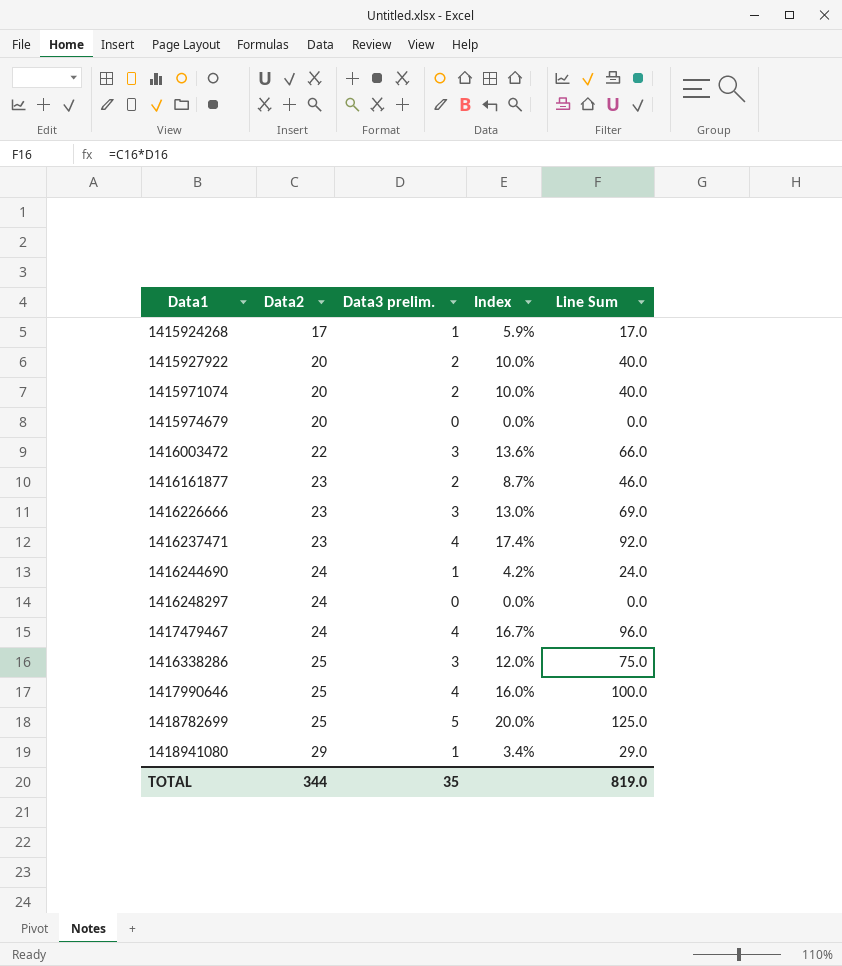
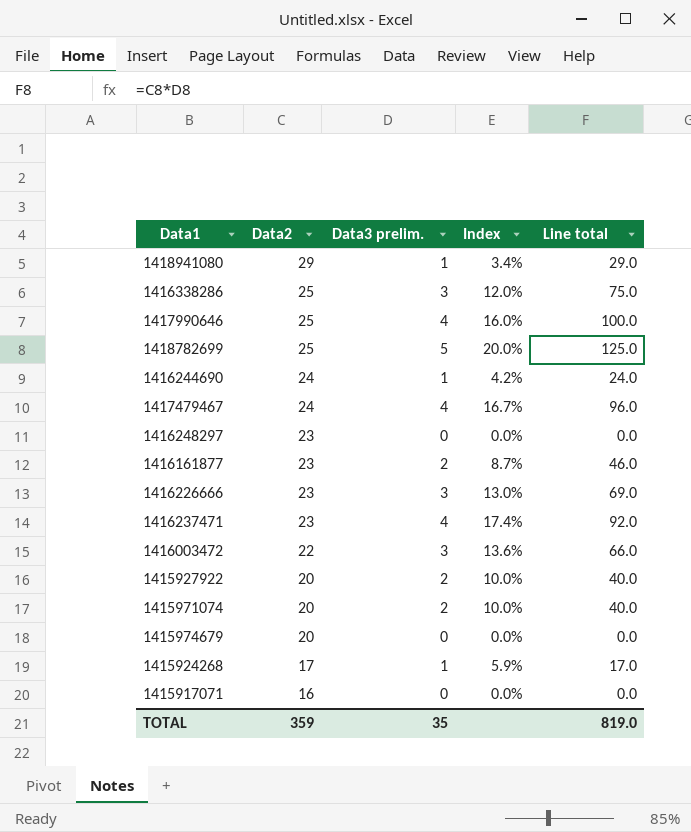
row order: Data2 ascending -> Data2 descending
column name: Line Sum -> Line total
1416248297 | Data2: 24 -> 23
row 1415917071: none -> 16 | 0 | 0.0% | 0.0
TOTAL | Data2: 344 -> 359

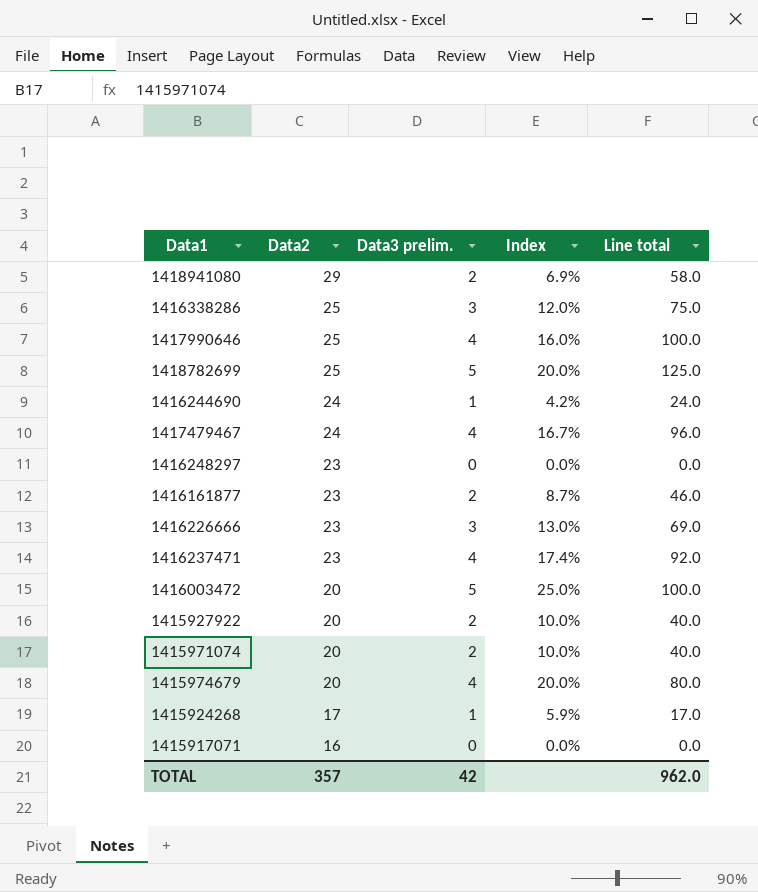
1418941080 | Data3 prelim.: 1 -> 2
1418941080 | Index: 3.4% -> 6.9%
1418941080 | Line total: 29.0 -> 58.0
1416003472 | Data2: 22 -> 20
1416003472 | Data3 prelim.: 3 -> 5
1416003472 | Index: 13.6% -> 25.0%
1416003472 | Line total: 66.0 -> 100.0
1415974679 | Data3 prelim.: 0 -> 4
1415974679 | Index: 0.0% -> 20.0%
1415974679 | Line total: 0.0 -> 80.0
TOTAL | Data2: 359 -> 357
TOTAL | Data3 prelim.: 35 -> 42
TOTAL | Line total: 819.0 -> 962.0

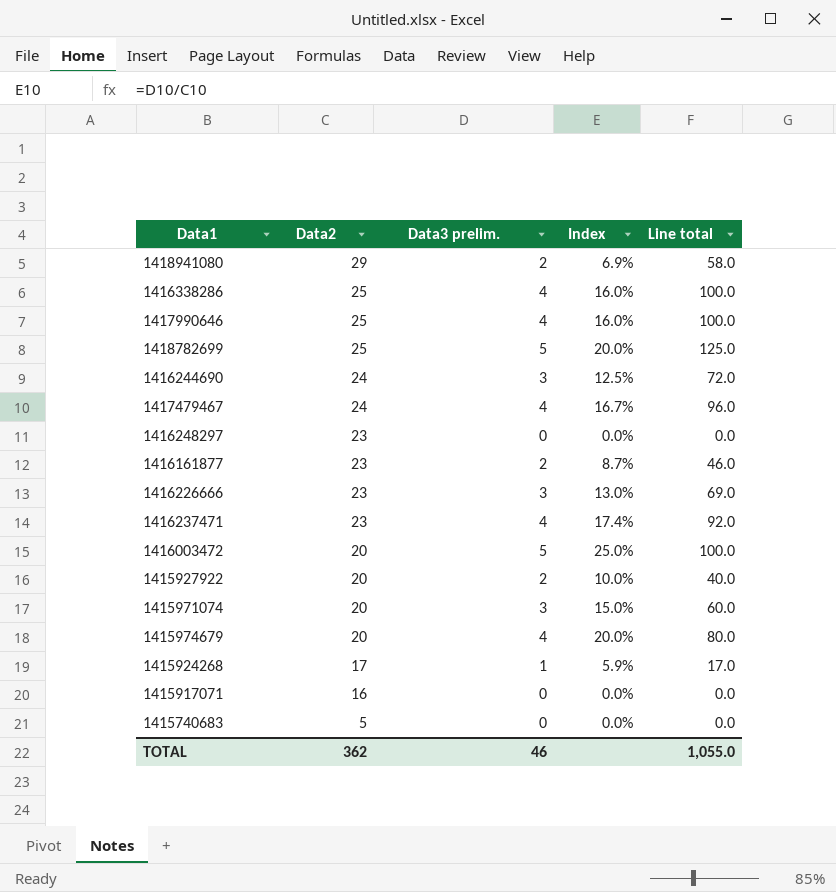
1416338286 | Data3 prelim.: 3 -> 4
1416338286 | Index: 12.0% -> 16.0%
1416338286 | Line total: 75.0 -> 100.0
1416244690 | Data3 prelim.: 1 -> 3
1416244690 | Index: 4.2% -> 12.5%
1416244690 | Line total: 24.0 -> 72.0
1415971074 | Data3 prelim.: 2 -> 3
1415971074 | Index: 10.0% -> 15.0%
1415971074 | Line total: 40.0 -> 60.0
row 1415740683: none -> 5 | 0 | 0.0% | 0.0
TOTAL | Data2: 357 -> 362
TOTAL | Data3 prelim.: 42 -> 46
TOTAL | Line total: 962.0 -> 1,055.0

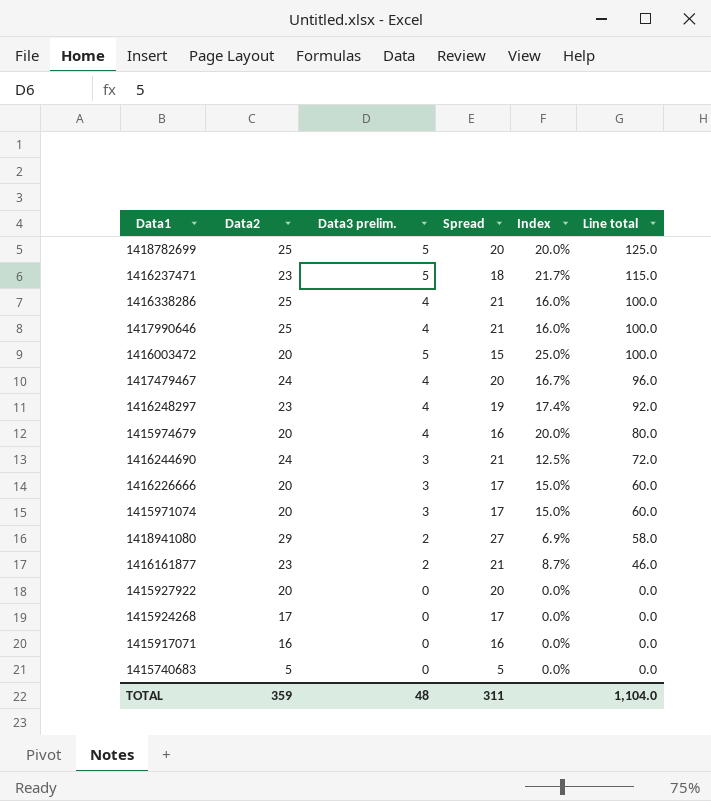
row order: Data2 descending -> Line total descending
column Spread | formula: none -> [Data2] - [Data3 prelim.]
1416237471 | Data3 prelim.: 4 -> 5
1416237471 | Index: 17.4% -> 21.7%
1416237471 | Line total: 92.0 -> 115.0
1416248297 | Data3 prelim.: 0 -> 4
1416248297 | Index: 0.0% -> 17.4%
1416248297 | Line total: 0.0 -> 92.0
1416226666 | Data2: 23 -> 20
1416226666 | Index: 13.0% -> 15.0%
1416226666 | Line total: 69.0 -> 60.0
1415927922 | Data3 prelim.: 2 -> 0
1415927922 | Index: 10.0% -> 0.0%
1415927922 | Line total: 40.0 -> 0.0
1415924268 | Data3 prelim.: 1 -> 0
1415924268 | Index: 5.9% -> 0.0%
1415924268 | Line total: 17.0 -> 0.0
TOTAL | Data2: 362 -> 359
TOTAL | Data3 prelim.: 46 -> 48
TOTAL | Line total: 1,055.0 -> 1,104.0

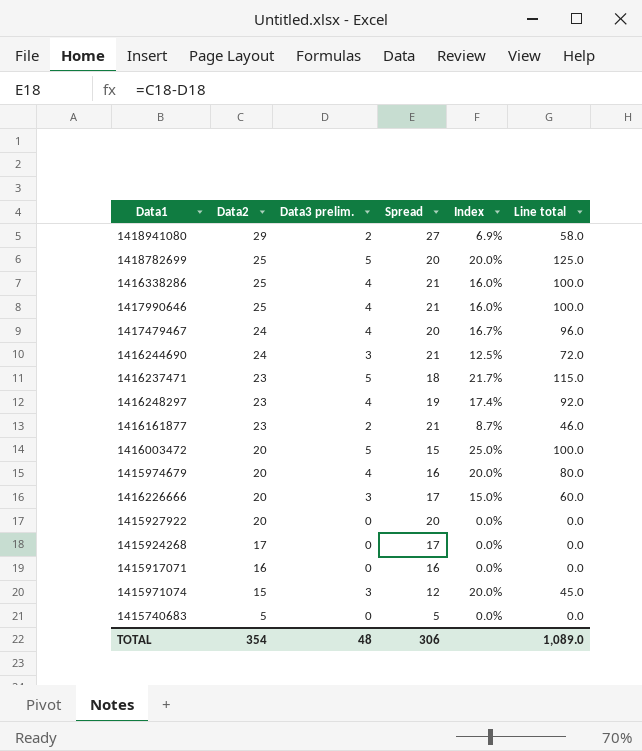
row order: Line total descending -> Data2 descending
1415971074 | Data2: 20 -> 15
1415971074 | Spread: 17 -> 12
1415971074 | Index: 15.0% -> 20.0%
1415971074 | Line total: 60.0 -> 45.0
TOTAL | Data2: 359 -> 354
TOTAL | Spread: 311 -> 306
TOTAL | Line total: 1,104.0 -> 1,089.0

